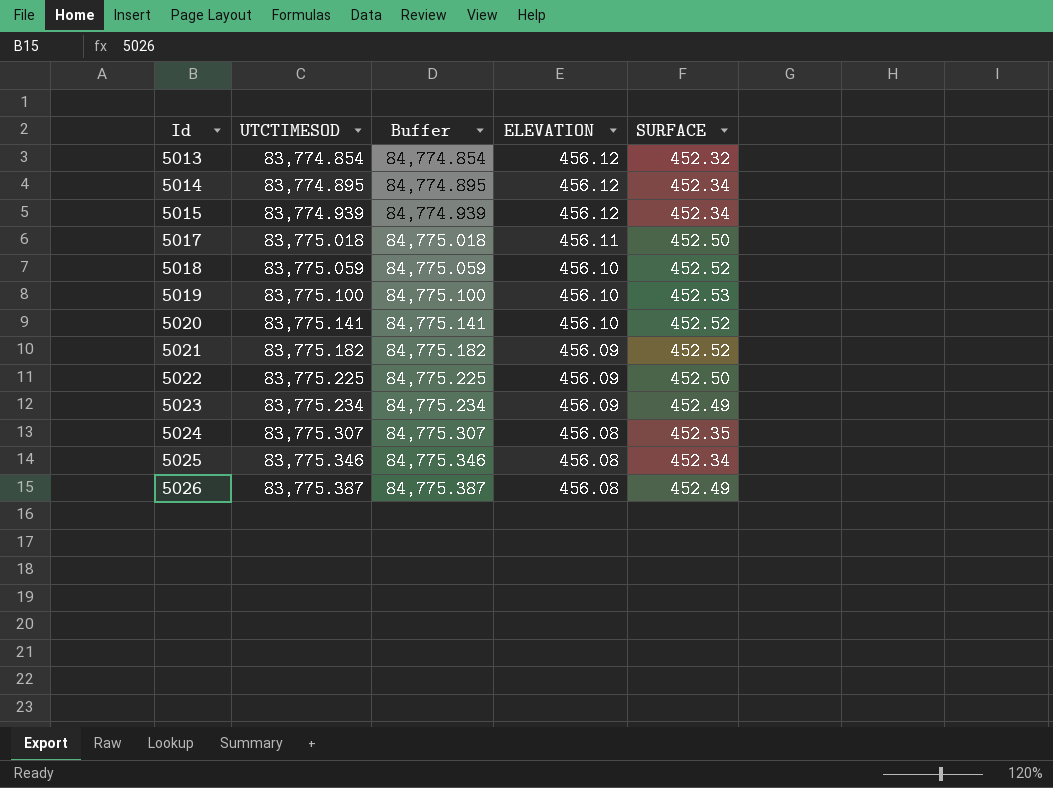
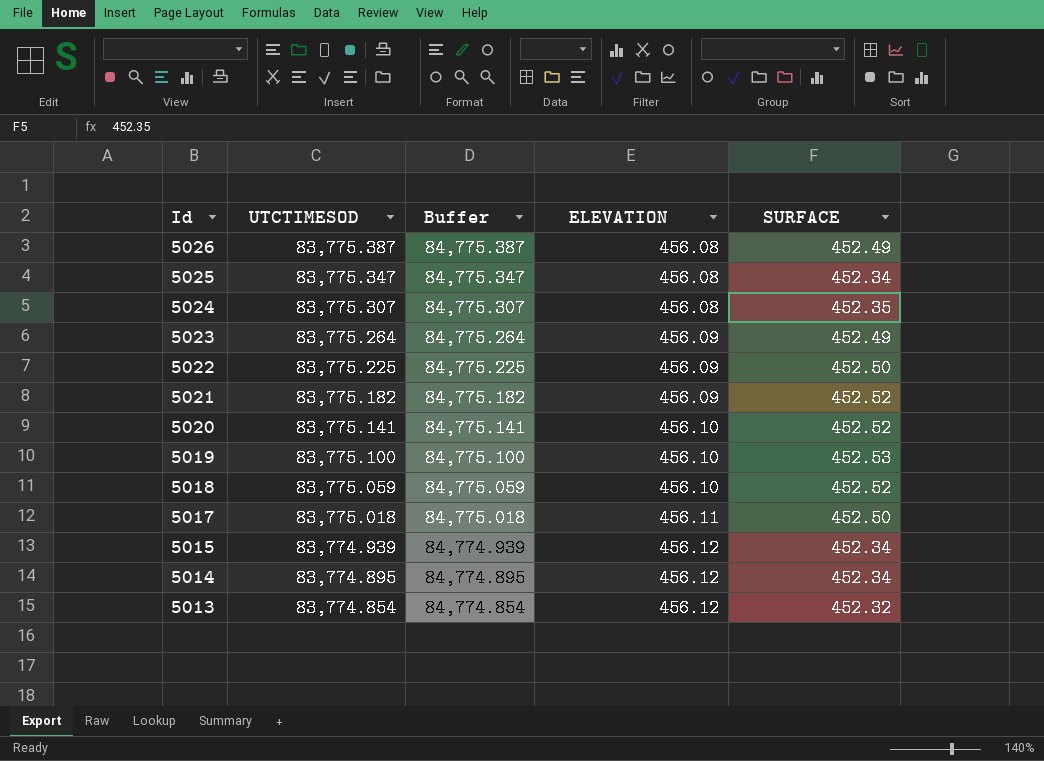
row order: Id ascending -> Id descending
5025 | UTCTIMESOD: 83,775.346 -> 83,775.347
5025 | Buffer: 84,775.346 -> 84,775.347
5023 | UTCTIMESOD: 83,775.234 -> 83,775.264
5023 | Buffer: 84,775.234 -> 84,775.264

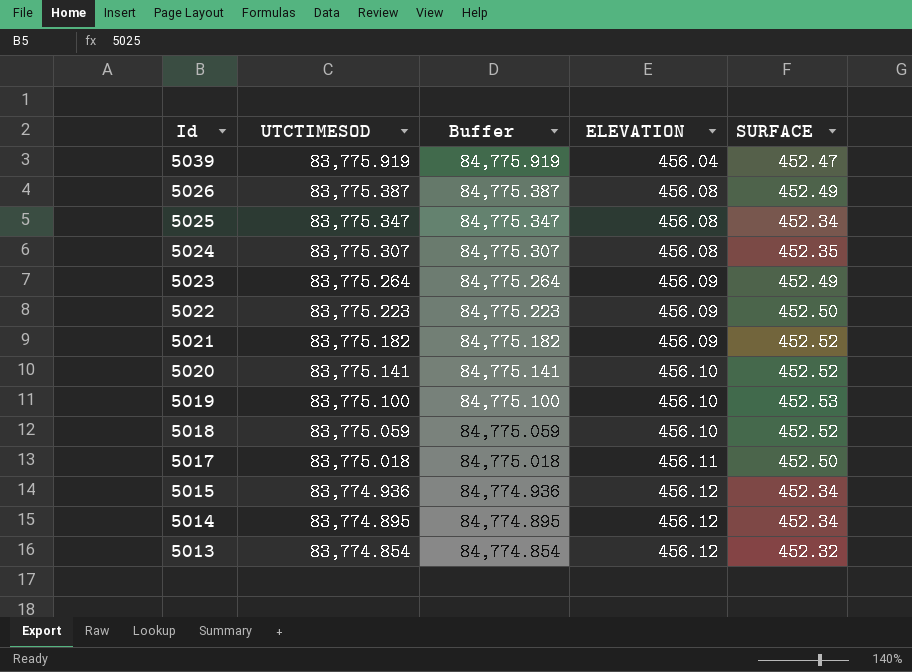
row 5039: none -> 83,775.919 | 84,775.919 | 456.04 | 452.47
5022 | UTCTIMESOD: 83,775.225 -> 83,775.223
5022 | Buffer: 84,775.225 -> 84,775.223
5015 | UTCTIMESOD: 83,774.939 -> 83,774.936
5015 | Buffer: 84,774.939 -> 84,774.936

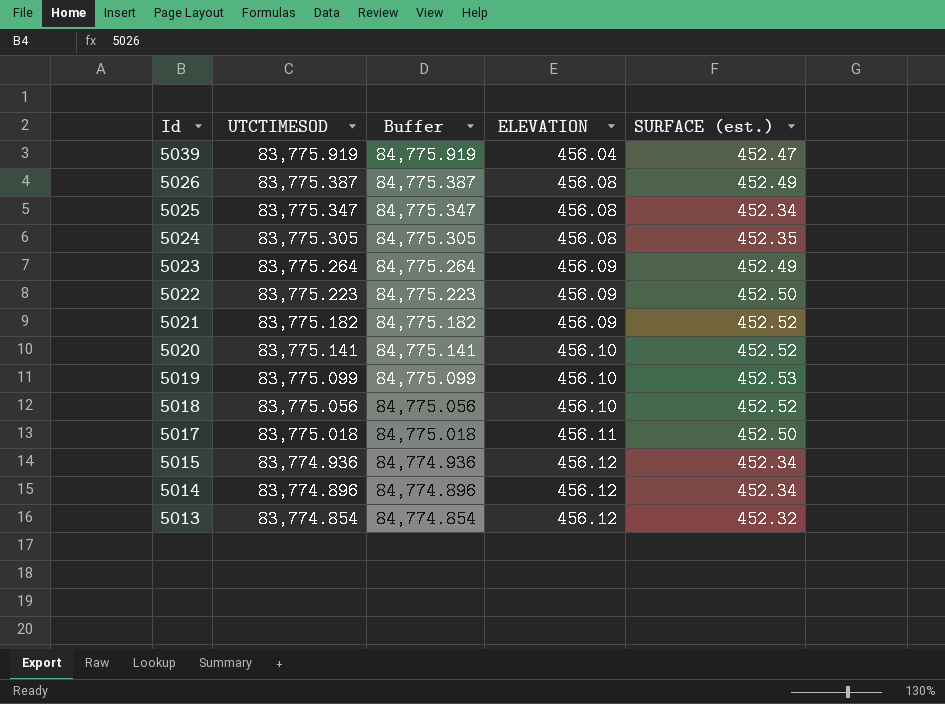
column name: SURFACE -> SURFACE (est.)
5024 | UTCTIMESOD: 83,775.307 -> 83,775.305
5024 | Buffer: 84,775.307 -> 84,775.305
5019 | UTCTIMESOD: 83,775.100 -> 83,775.099
5019 | Buffer: 84,775.100 -> 84,775.099
5018 | UTCTIMESOD: 83,775.059 -> 83,775.056
5018 | Buffer: 84,775.059 -> 84,775.056
5014 | UTCTIMESOD: 83,774.895 -> 83,774.896
5014 | Buffer: 84,774.895 -> 84,774.896

